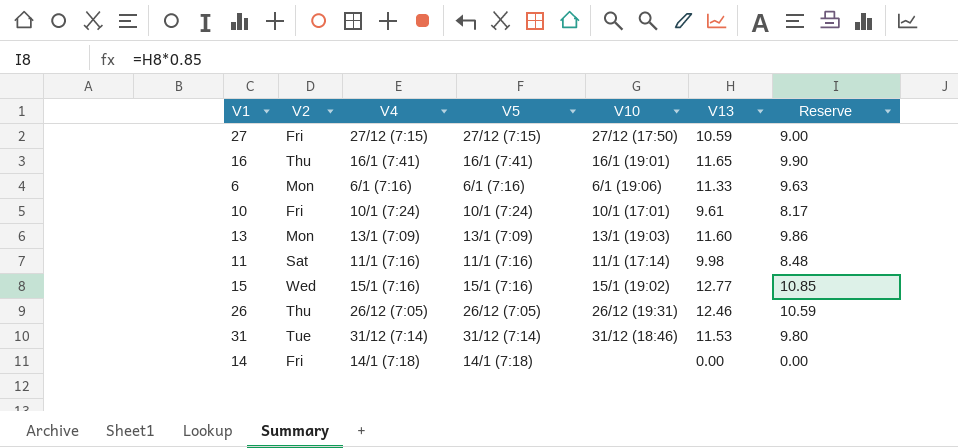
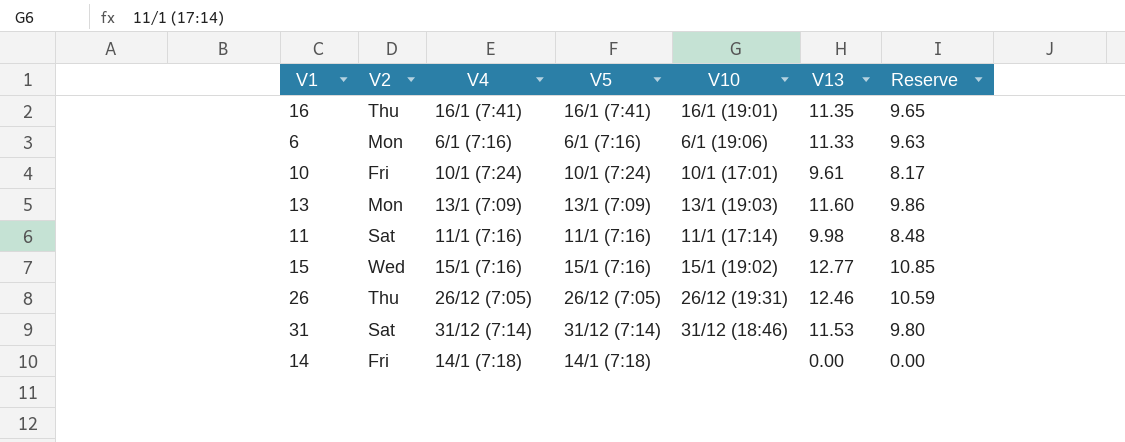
row 27: Fri | 27/12 (7:15) | 27/12 (7:15) | 27/12 (17:50) | 10.59 | 9.00 -> none
16 | V13: 11.65 -> 11.35
16 | Reserve: 9.90 -> 9.65
31 | V2: Tue -> Sat

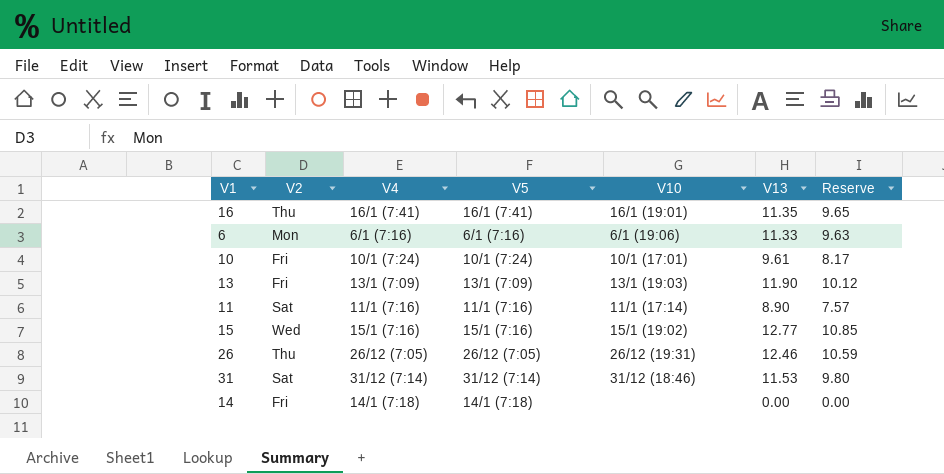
13 | V2: Mon -> Fri
13 | V13: 11.60 -> 11.90
13 | Reserve: 9.86 -> 10.12
11 | V13: 9.98 -> 8.90
11 | Reserve: 8.48 -> 7.57

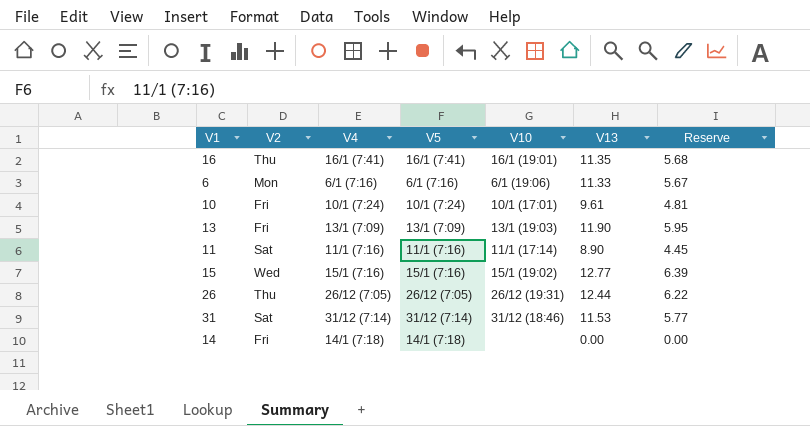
column Reserve | formula: [V13] * 0.85 -> [V13] * 0.5
26 | V13: 12.46 -> 12.44

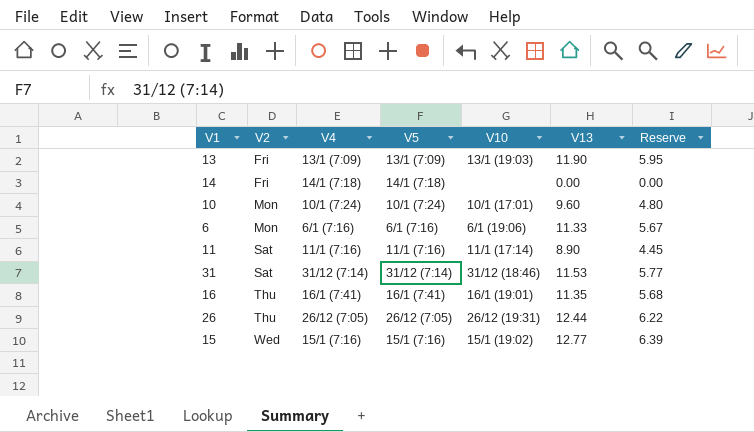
row order: none -> V2 ascending
10 | V2: Fri -> Mon
10 | V13: 9.61 -> 9.60
10 | Reserve: 4.81 -> 4.80

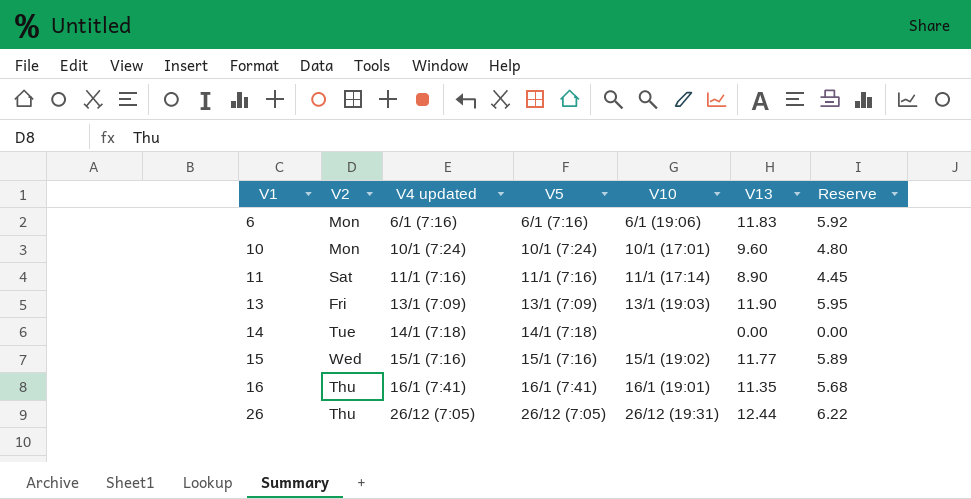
row order: V2 ascending -> V1 ascending
column name: V4 -> V4 updated
row 31: Sat | 31/12 (7:14) | 31/12 (7:14) | 31/12 (18:46) | 11.53 | 5.77 -> none
6 | V13: 11.33 -> 11.83
6 | Reserve: 5.67 -> 5.92
14 | V2: Fri -> Tue
15 | V13: 12.77 -> 11.77
15 | Reserve: 6.39 -> 5.89

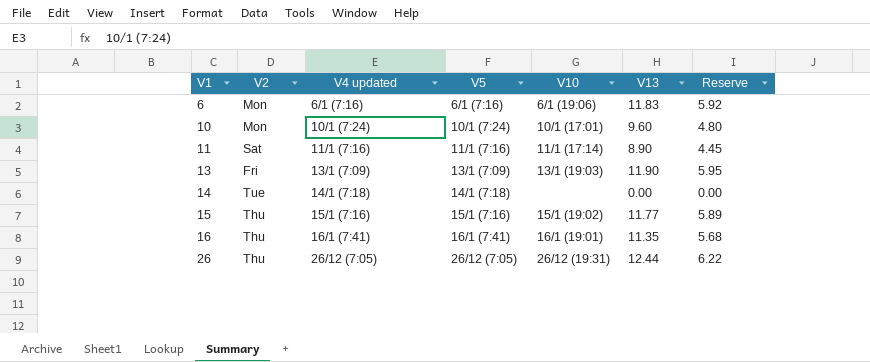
15 | V2: Wed -> Thu

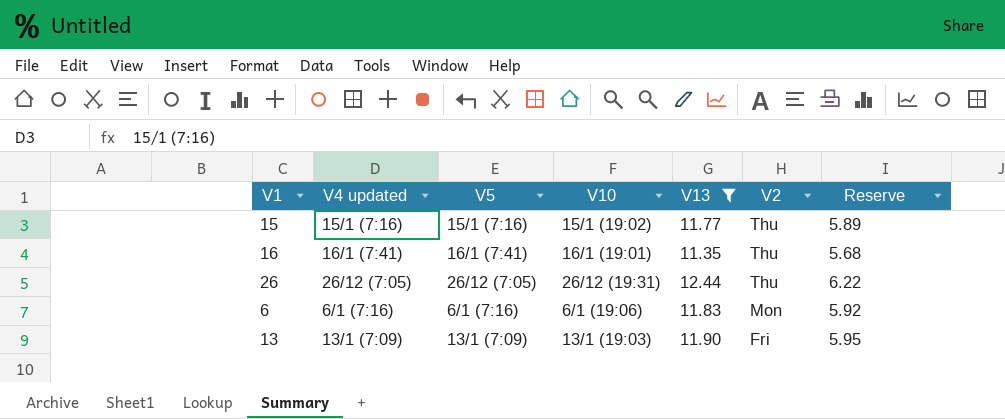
filter: none -> V13 >= 11.35
row order: V1 ascending -> V2 descending
column V2 | position: 2 -> 6

